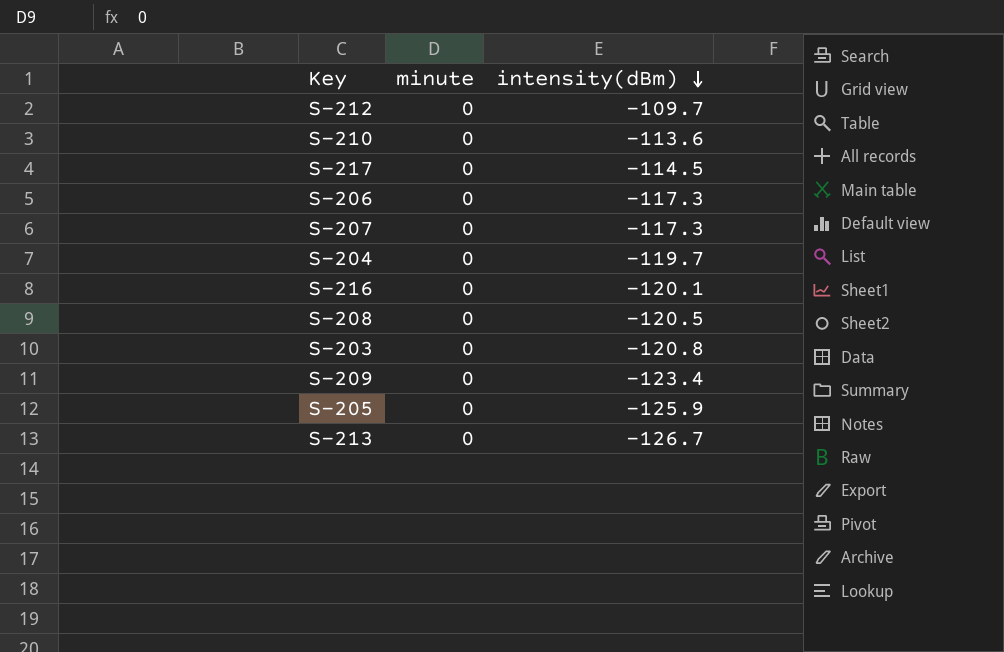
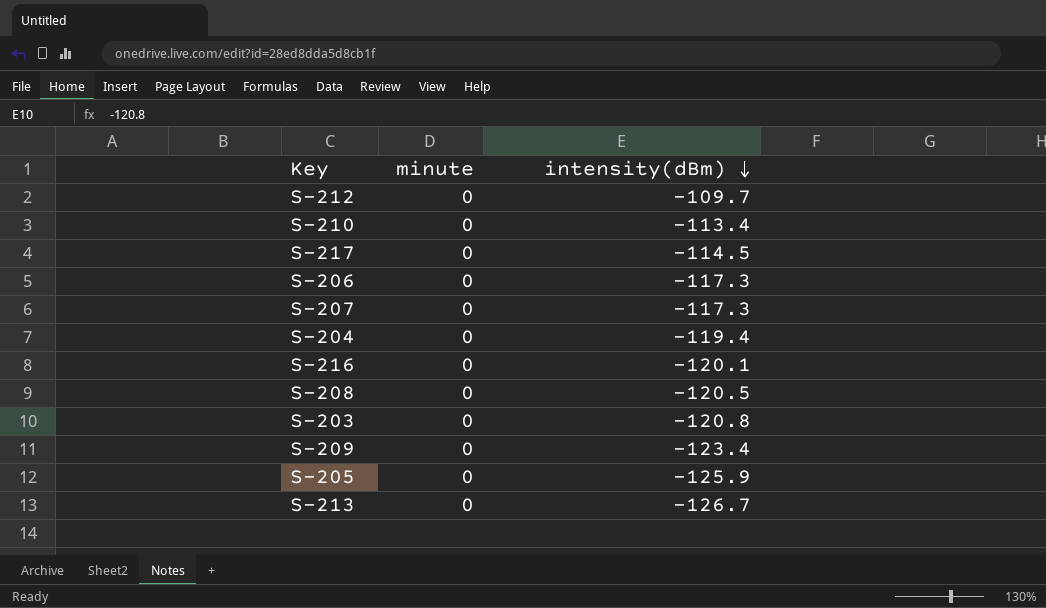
S-210 | intensity(dBm): -113.6 -> -113.4
S-204 | intensity(dBm): -119.7 -> -119.4

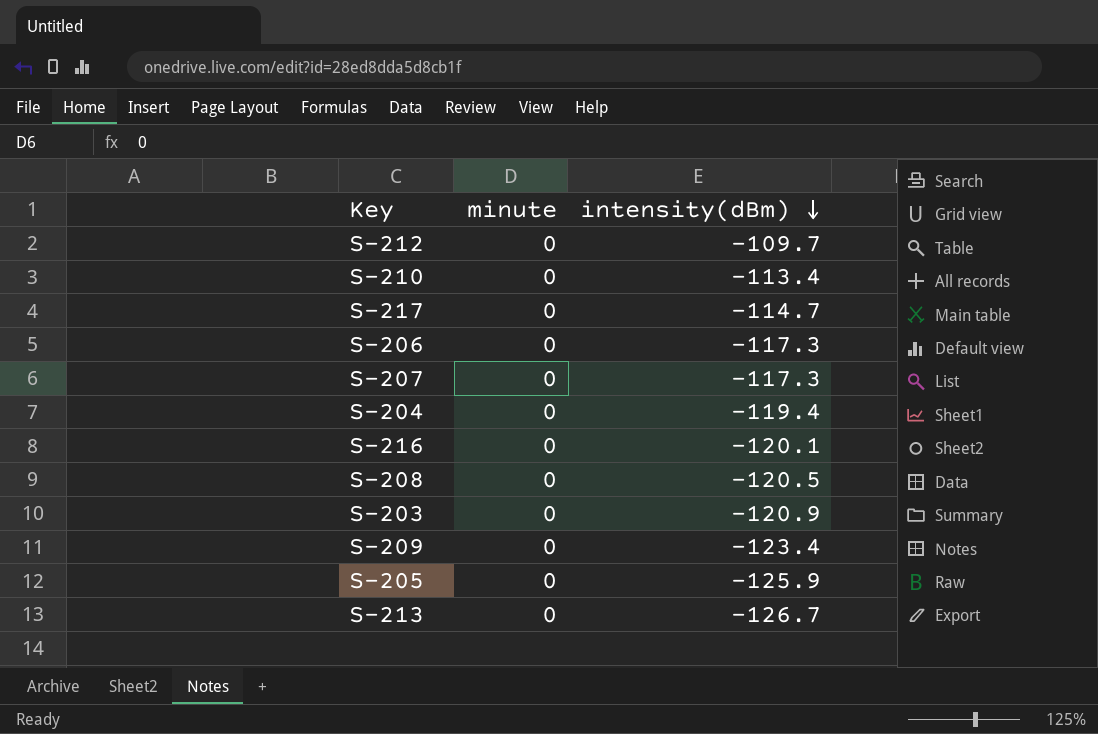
S-217 | intensity(dBm): -114.5 -> -114.7
S-203 | intensity(dBm): -120.8 -> -120.9

